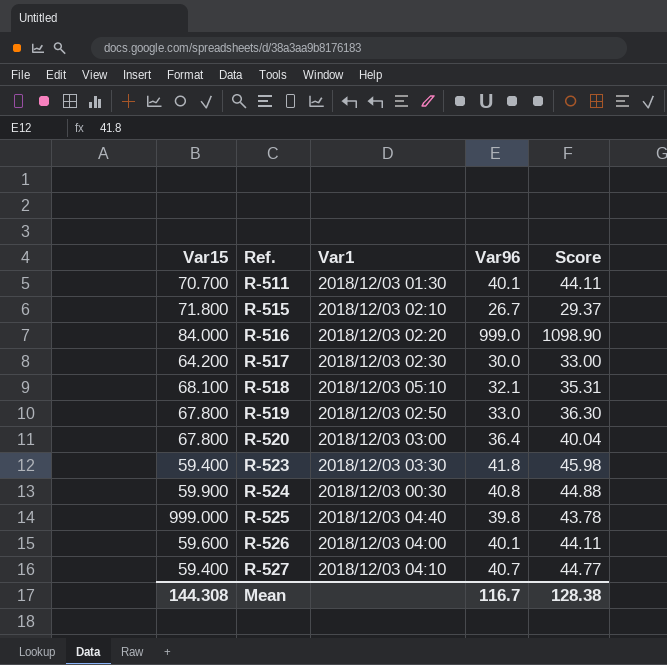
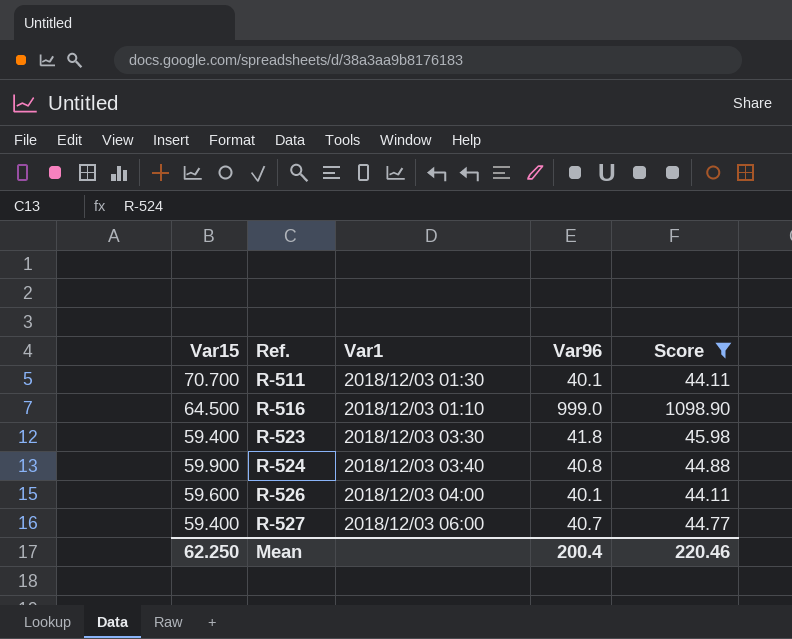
filter: none -> Score >= 44.11
R-516 | Var15: 84.000 -> 64.500
R-516 | Var1: 2018/12/03 02:20 -> 2018/12/03 01:10
R-524 | Var1: 2018/12/03 00:30 -> 2018/12/03 03:40
R-527 | Var1: 2018/12/03 04:10 -> 2018/12/03 06:00
Mean | Var15: 144.308 -> 62.250
Mean | Var96: 116.7 -> 200.4
Mean | Score: 128.38 -> 220.46

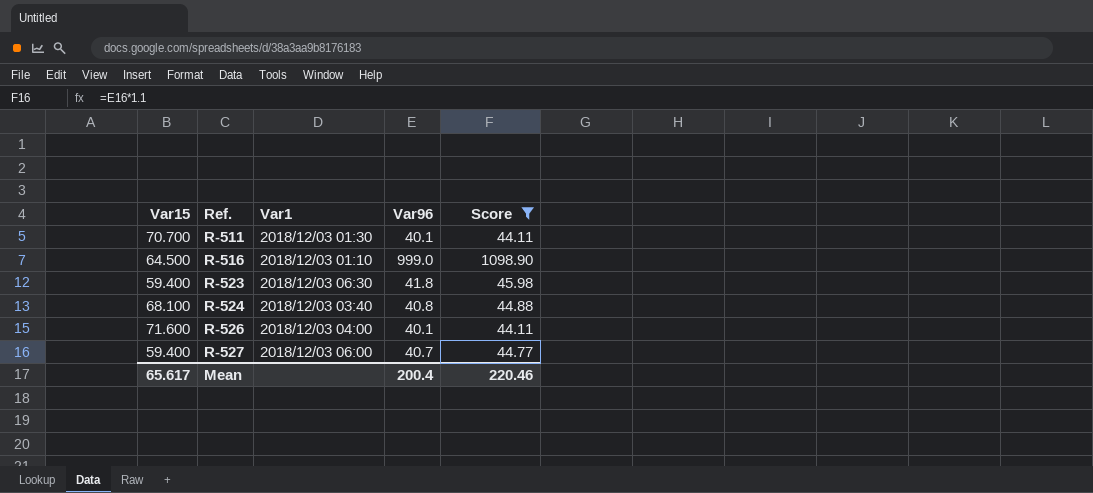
R-523 | Var1: 2018/12/03 03:30 -> 2018/12/03 06:30
R-524 | Var15: 59.900 -> 68.100
R-526 | Var15: 59.600 -> 71.600
Mean | Var15: 62.250 -> 65.617

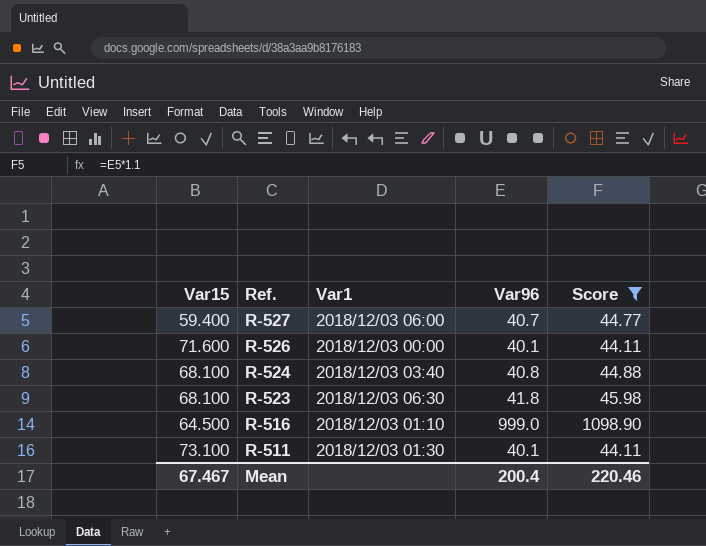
row order: Ref. ascending -> Ref. descending
R-526 | Var1: 2018/12/03 04:00 -> 2018/12/03 00:00
R-523 | Var15: 59.400 -> 68.100
R-511 | Var15: 70.700 -> 73.100
Mean | Var15: 65.617 -> 67.467

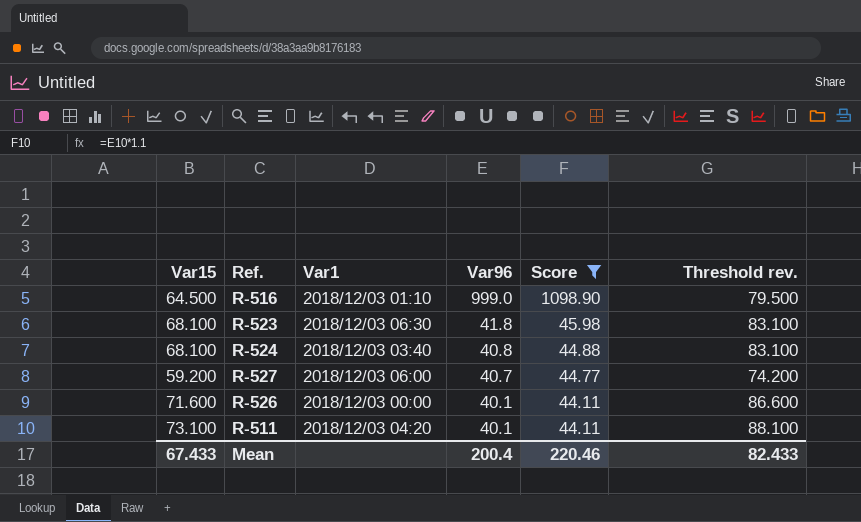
row order: Ref. descending -> Var96 descending
column Threshold rev. | formula: none -> [Var15] + 15
R-527 | Var15: 59.400 -> 59.200
R-511 | Var1: 2018/12/03 01:30 -> 2018/12/03 04:20
Mean | Var15: 67.467 -> 67.433

